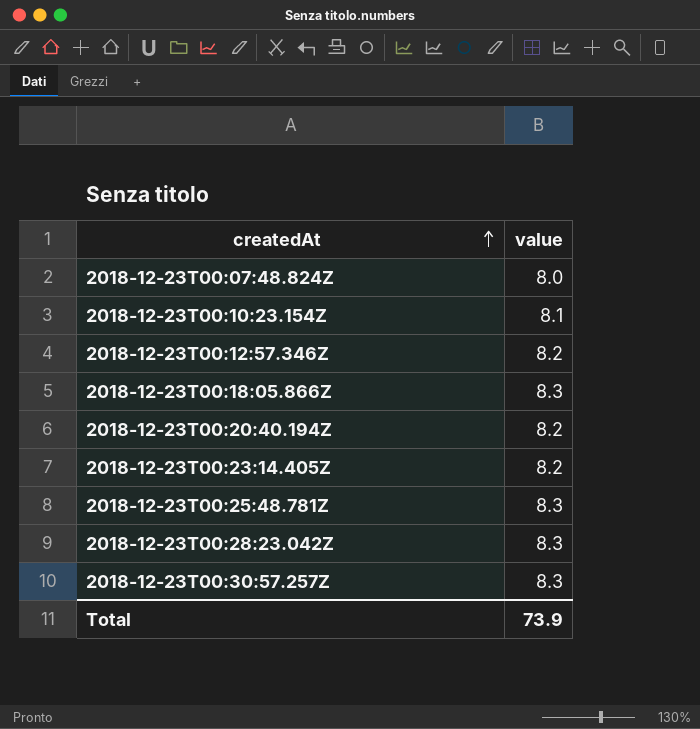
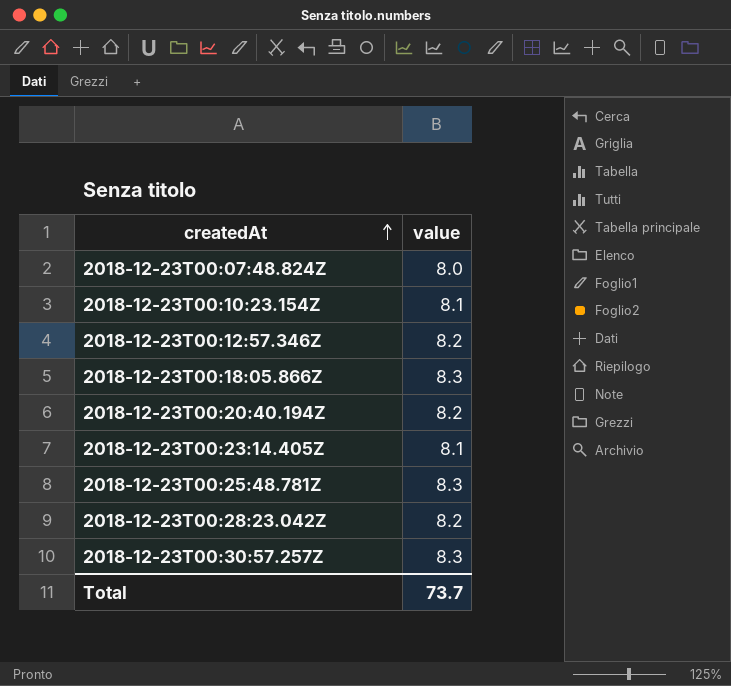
2018-12-23T00:23:14.405Z | value: 8.2 -> 8.1
2018-12-23T00:28:23.042Z | value: 8.3 -> 8.2
Total | value: 73.9 -> 73.7

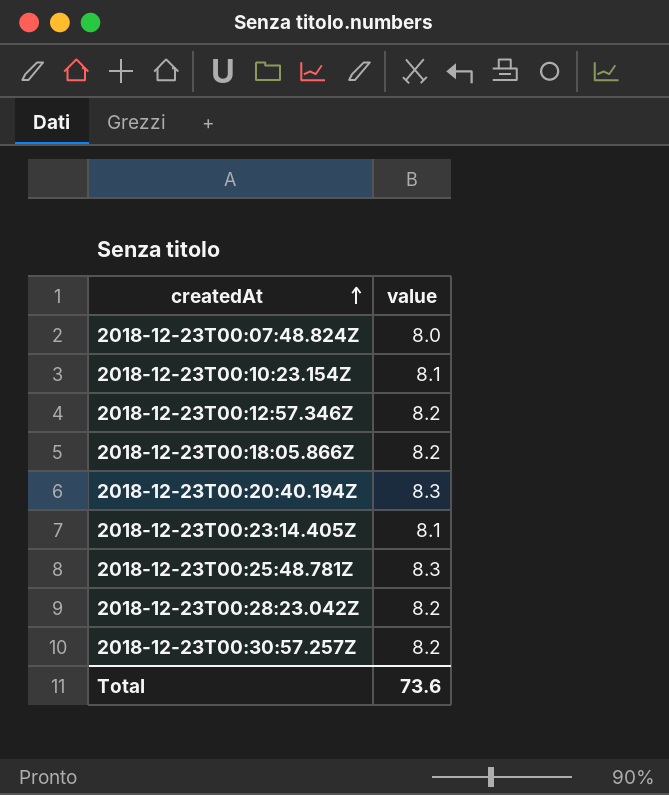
2018-12-23T00:18:05.866Z | value: 8.3 -> 8.2
2018-12-23T00:20:40.194Z | value: 8.2 -> 8.3
2018-12-23T00:30:57.257Z | value: 8.3 -> 8.2
Total | value: 73.7 -> 73.6

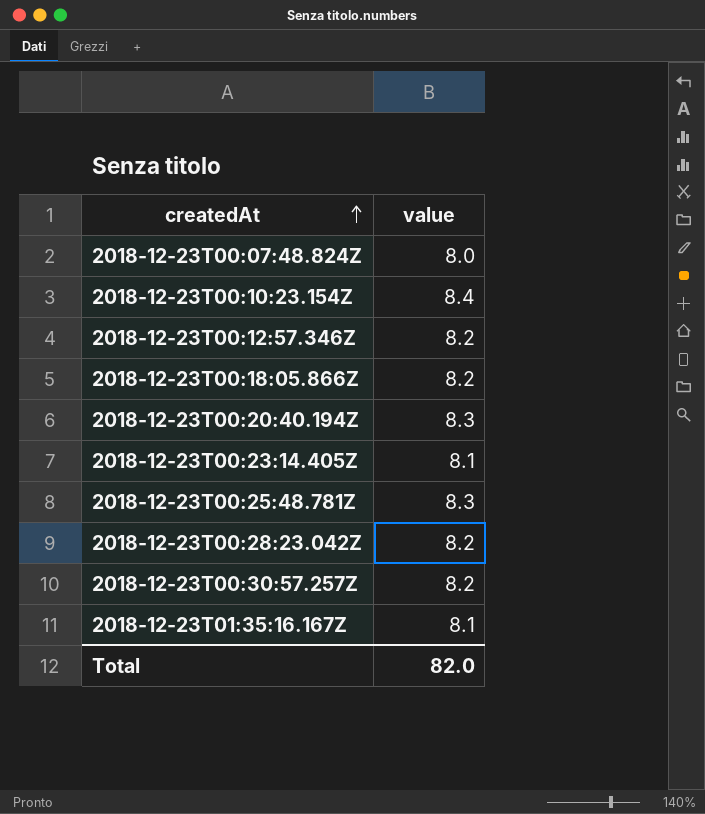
2018-12-23T00:10:23.154Z | value: 8.1 -> 8.4
row 2018-12-23T01:35:16.167Z: none -> 8.1
Total | value: 73.6 -> 82.0

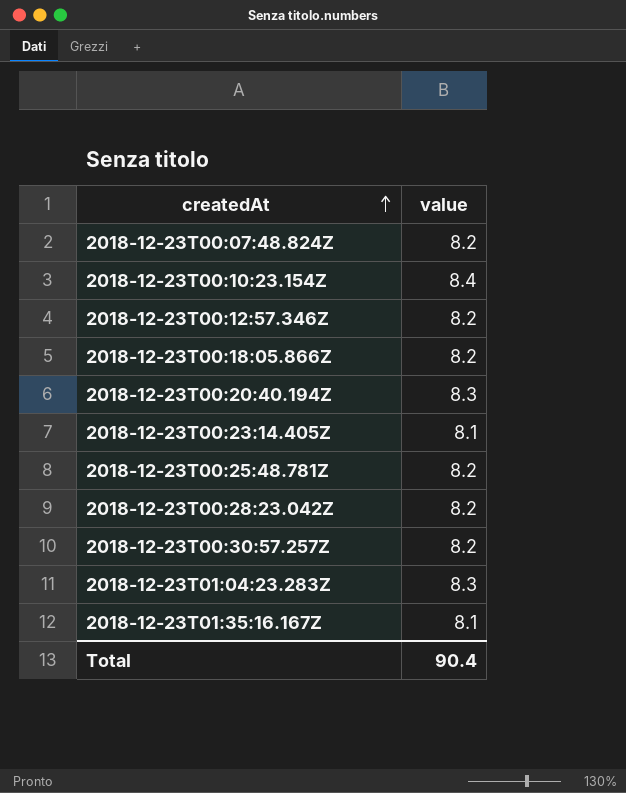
2018-12-23T00:07:48.824Z | value: 8.0 -> 8.2
2018-12-23T00:25:48.781Z | value: 8.3 -> 8.2
row 2018-12-23T01:04:23.283Z: none -> 8.3
Total | value: 82.0 -> 90.4

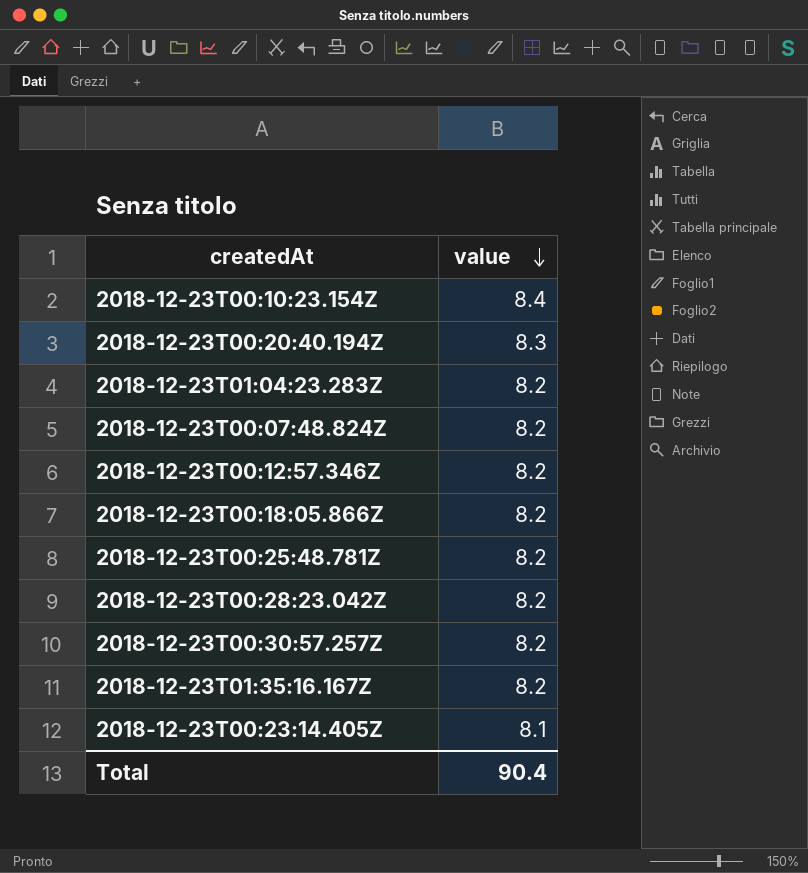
row order: createdAt ascending -> value descending
2018-12-23T01:04:23.283Z | value: 8.3 -> 8.2
2018-12-23T01:35:16.167Z | value: 8.1 -> 8.2

